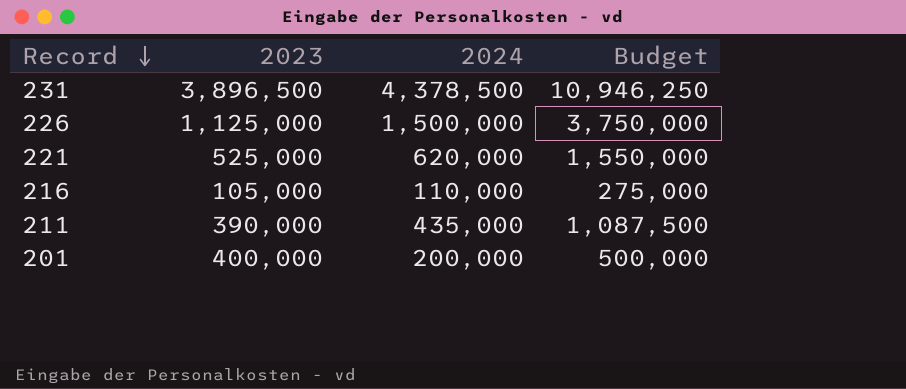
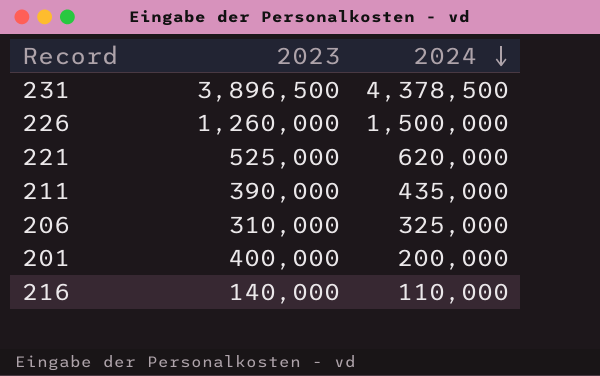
row order: Record descending -> 2024 descending
column Budget | formula: [2024] * 2.5 -> none
226 | 2023: 1,125,000 -> 1,260,000
row 206: none -> 310,000 | 325,000
216 | 2023: 105,000 -> 140,000

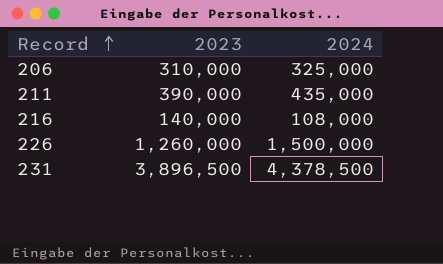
row order: 2024 descending -> Record ascending
row 221: 525,000 | 620,000 -> none
row 201: 400,000 | 200,000 -> none
216 | 2024: 110,000 -> 108,000

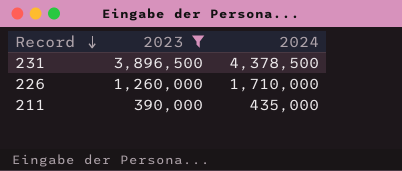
filter: none -> 2023 >= 390,000
row order: Record ascending -> Record descending
226 | 2024: 1,500,000 -> 1,710,000

